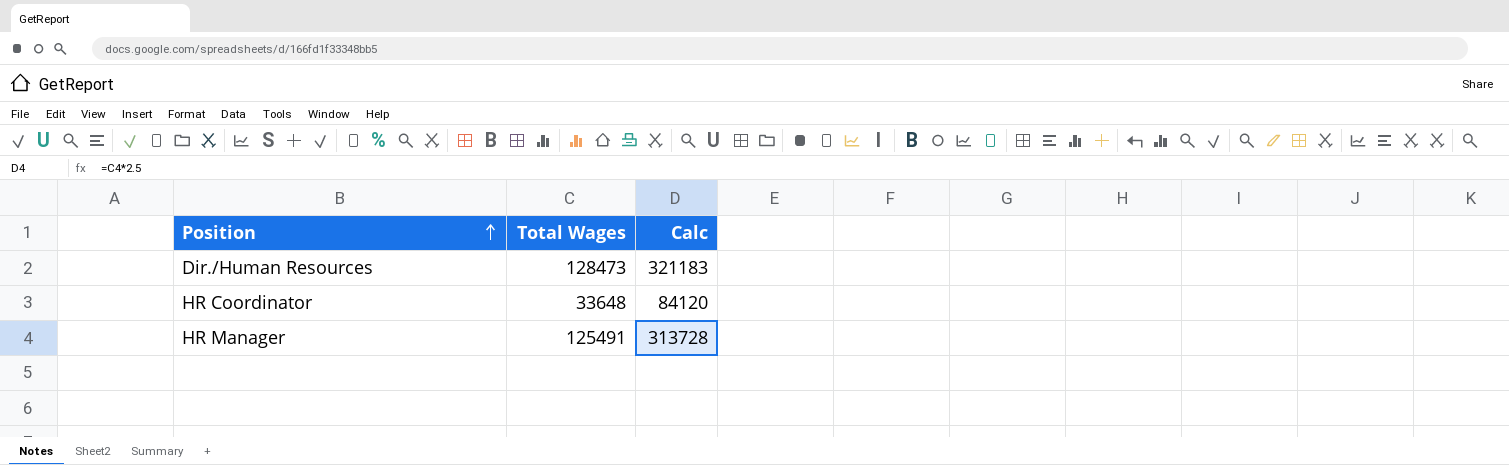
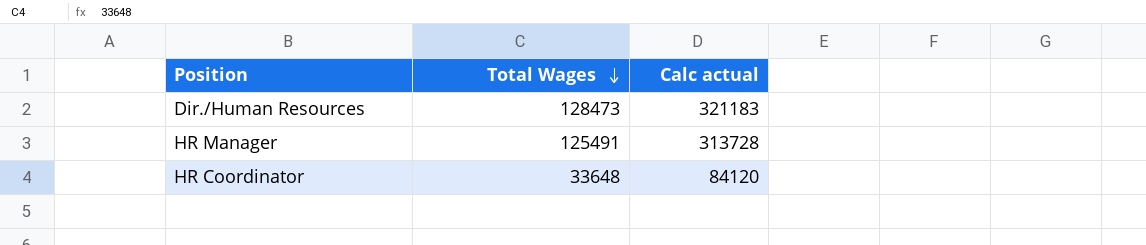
row order: Position ascending -> Total Wages descending
column name: Calc -> Calc actual

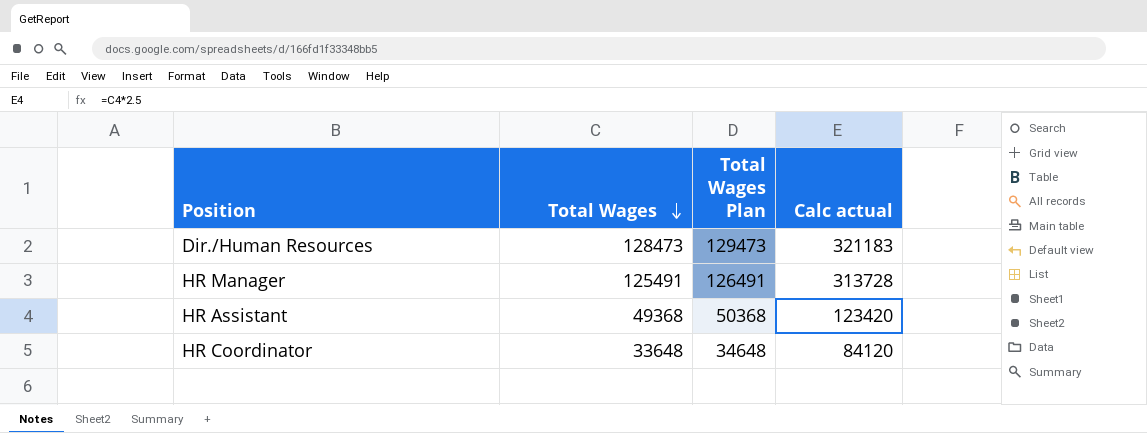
column Total Wages Plan | formula: none -> [Total Wages] + 1000
row HR Assistant: none -> 49368 | 50368 | 123420

